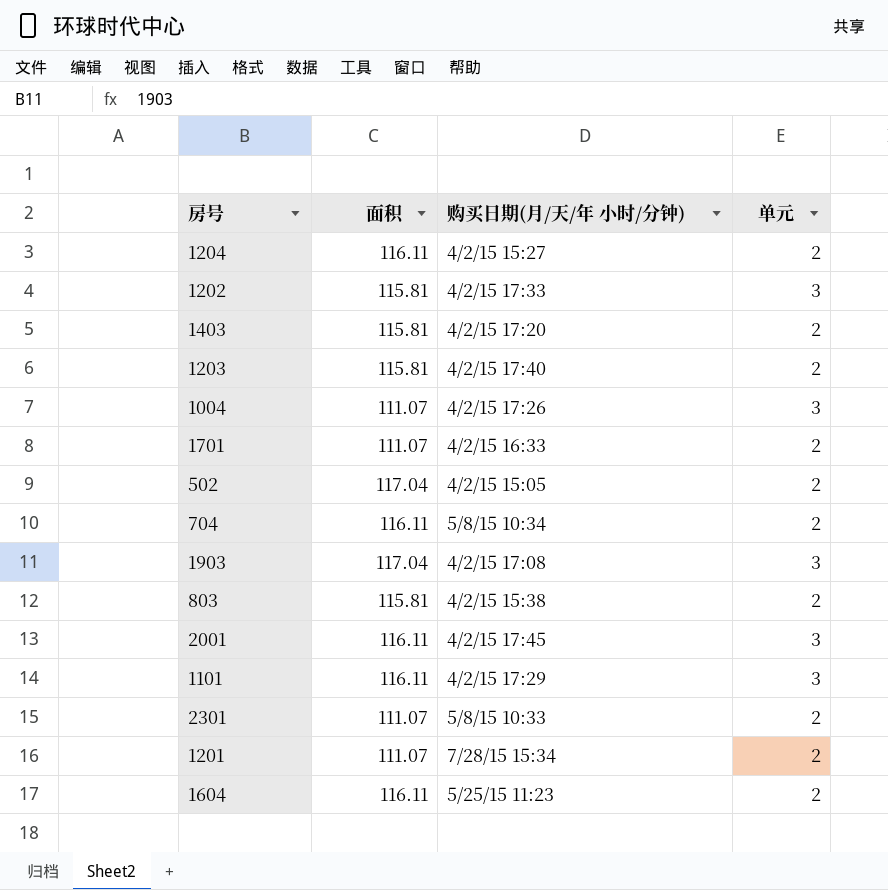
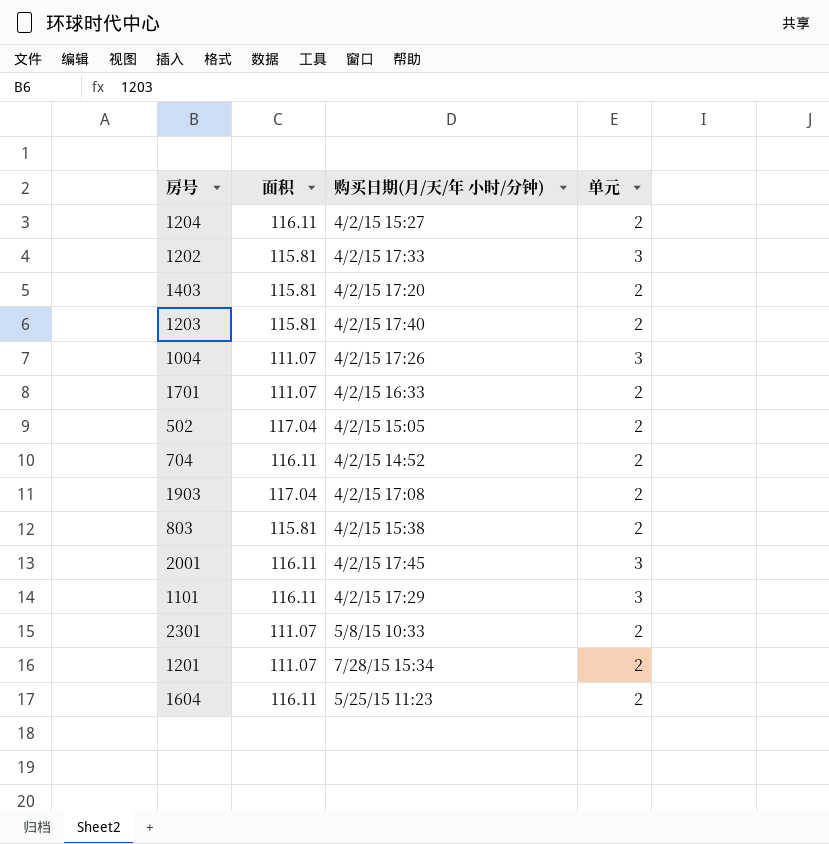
704 | 购买日期(月/天/年 小时/分钟): 5/8/15 10:34 -> 4/2/15 14:52
1903 | 单元: 3 -> 2

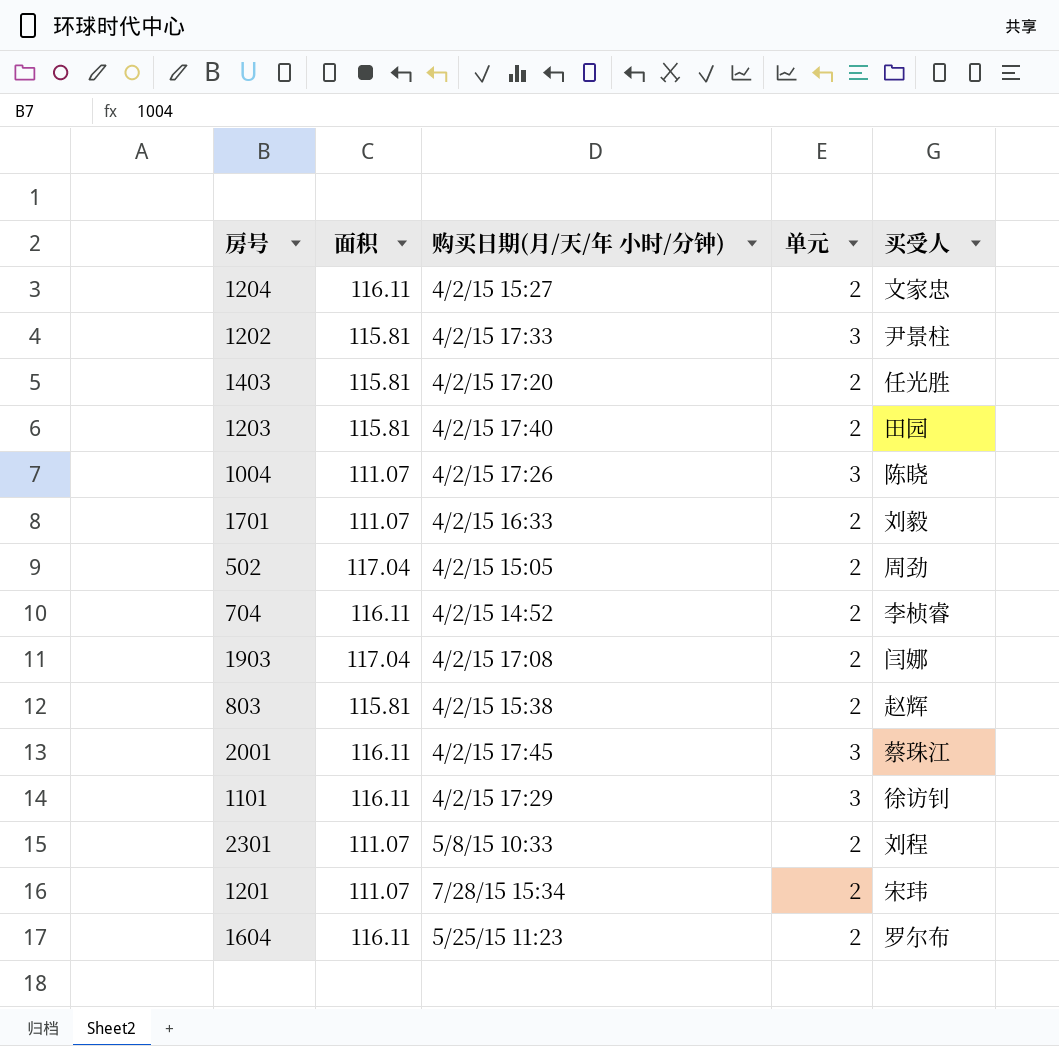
column 买受人 | position: none -> 5

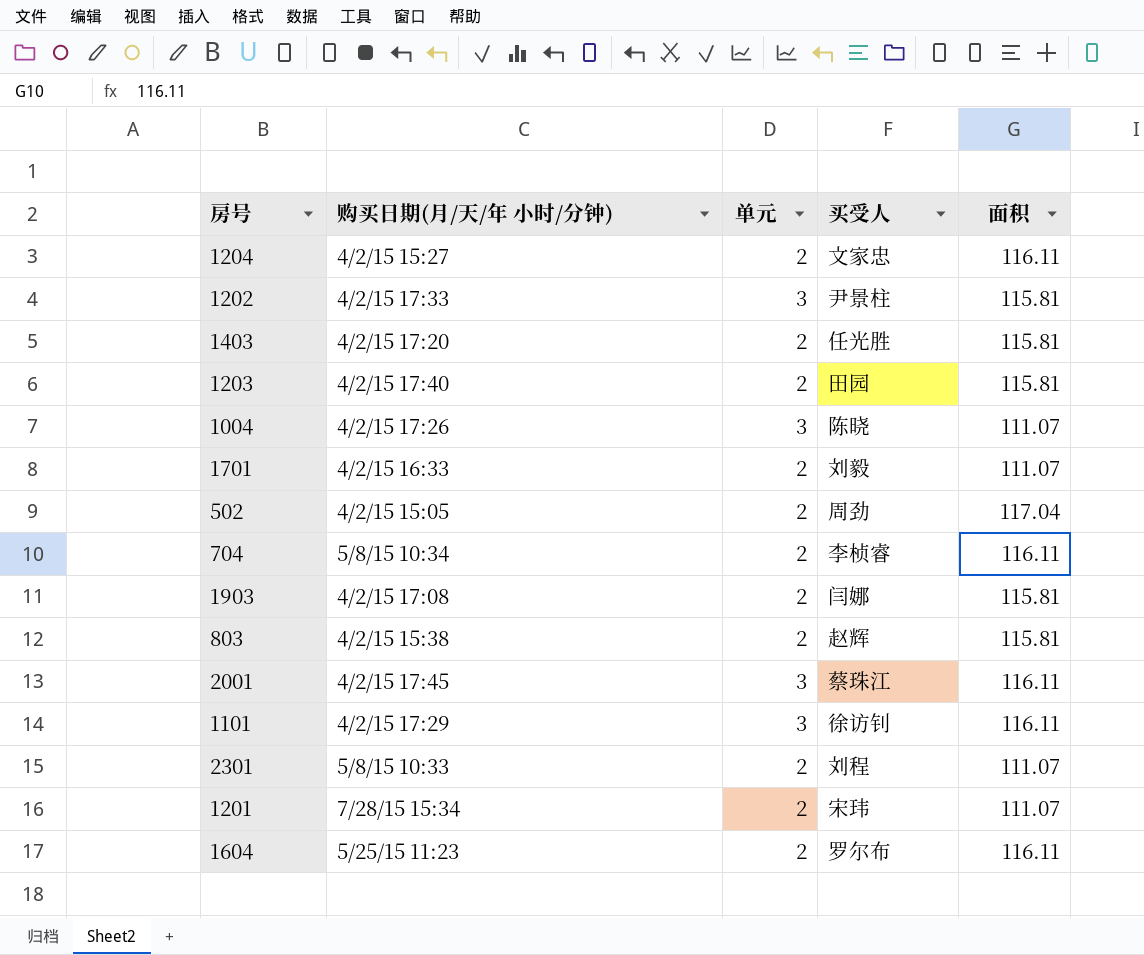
column 面积 | position: 2 -> 5
704 | 购买日期(月/天/年 小时/分钟): 4/2/15 14:52 -> 5/8/15 10:34
1903 | 面积: 117.04 -> 115.81

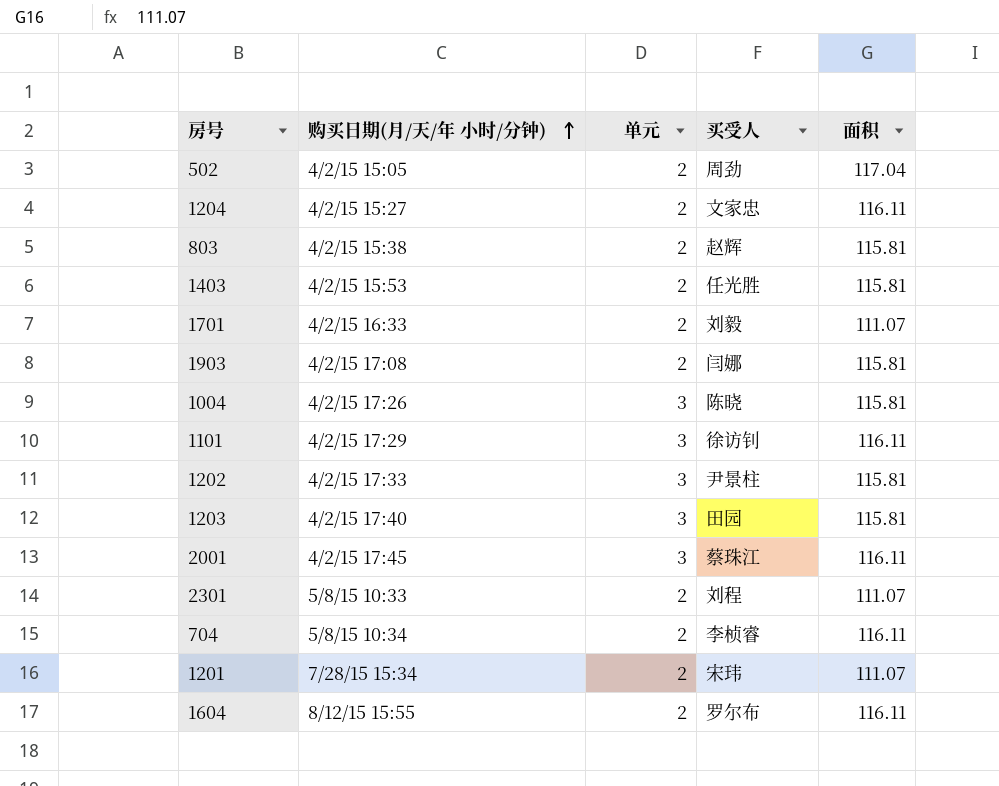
row order: none -> 购买日期(月/天/年 小时/分钟) ascending
1403 | 购买日期(月/天/年 小时/分钟): 4/2/15 17:20 -> 4/2/15 15:53
1004 | 面积: 111.07 -> 115.81
1203 | 单元: 2 -> 3
1604 | 购买日期(月/天/年 小时/分钟): 5/25/15 11:23 -> 8/12/15 15:55

